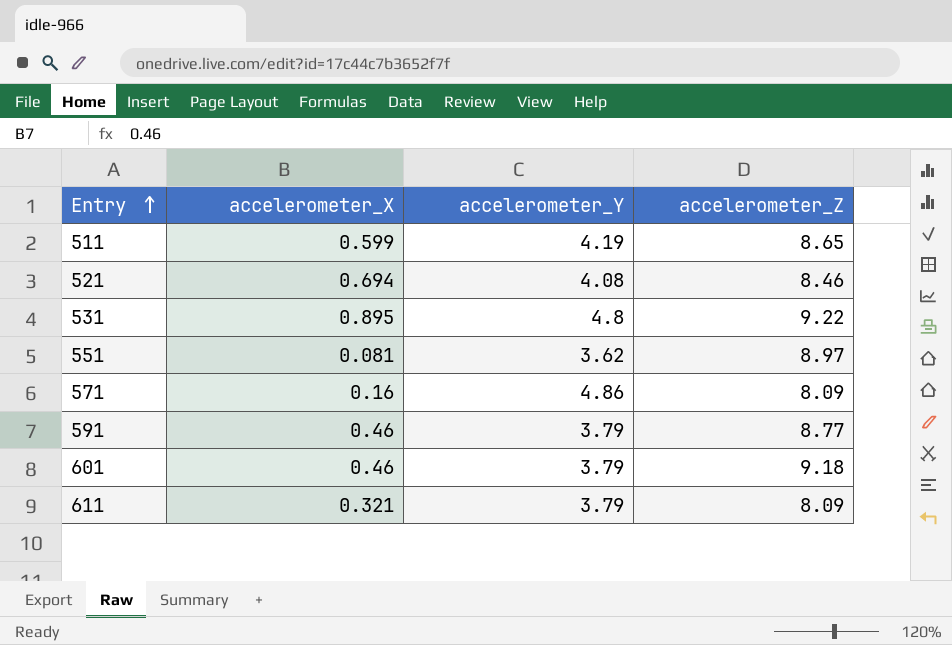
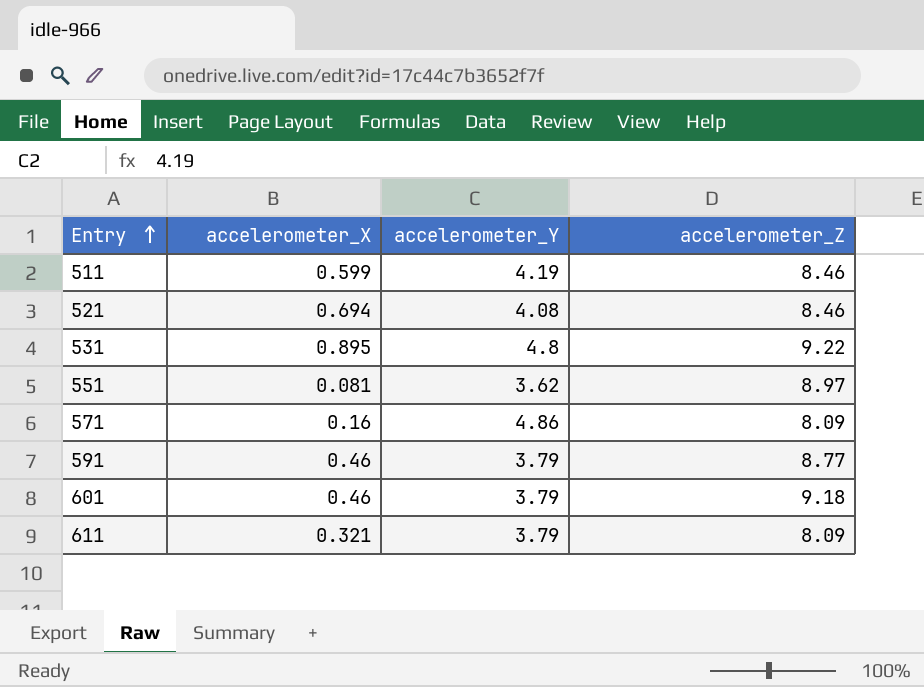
511 | accelerometer_Z: 8.65 -> 8.46

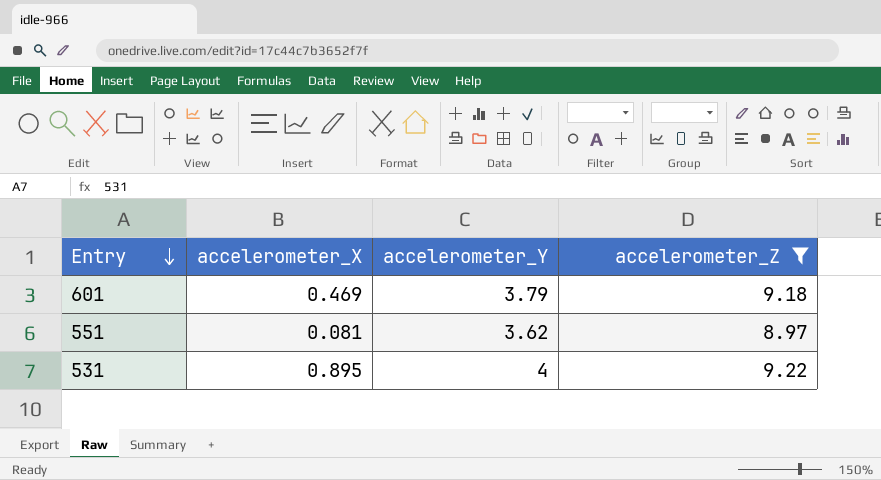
filter: none -> accelerometer_Z >= 8.97
row order: Entry ascending -> Entry descending
601 | accelerometer_X: 0.46 -> 0.469
531 | accelerometer_Y: 4.8 -> 4

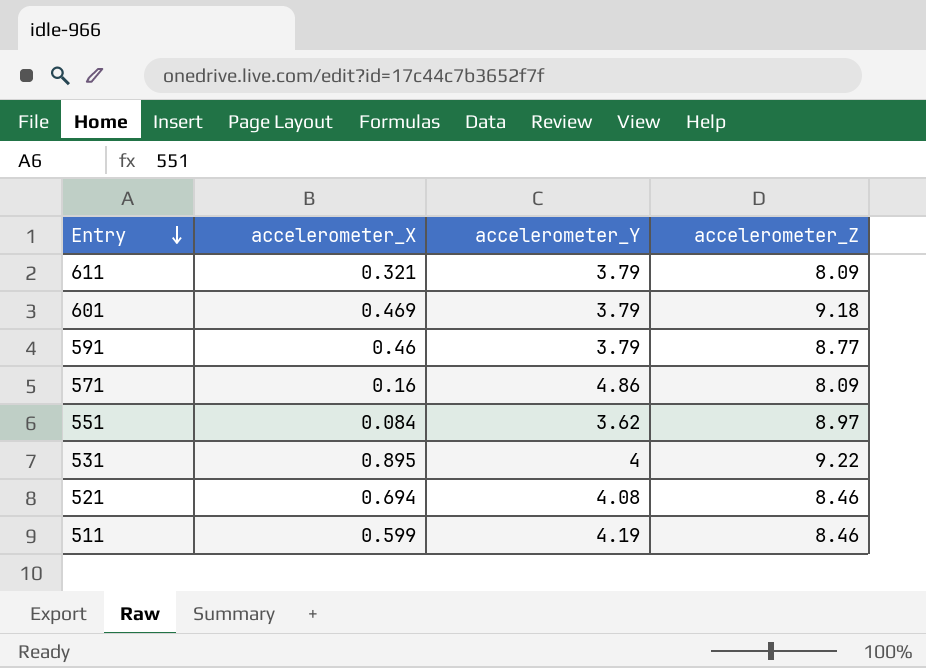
filter: accelerometer_Z >= 8.97 -> none
551 | accelerometer_X: 0.081 -> 0.084

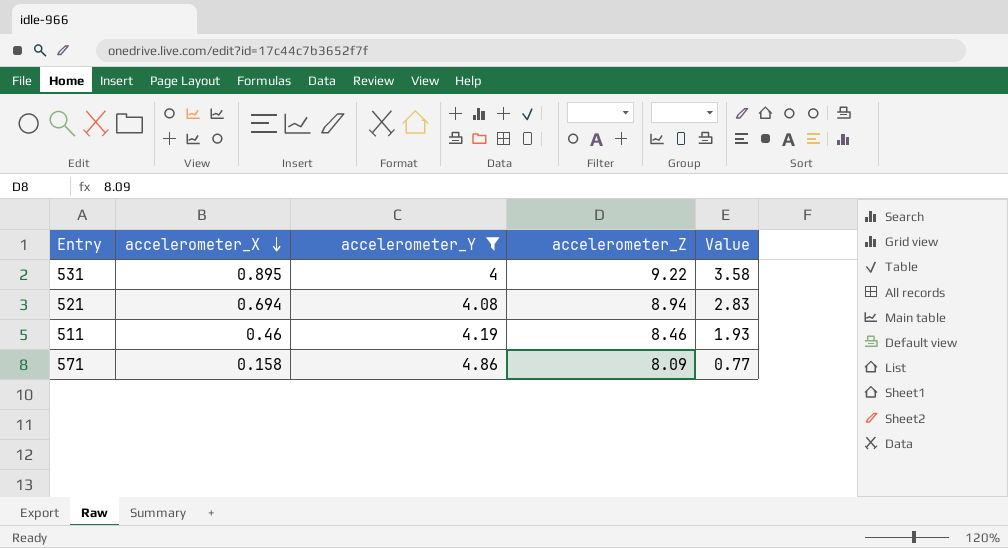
filter: none -> accelerometer_Y >= 4
row order: Entry descending -> accelerometer_X descending
column Value | formula: none -> [accelerometer_X] * [accelerometer_Y]
521 | accelerometer_Z: 8.46 -> 8.94
511 | accelerometer_X: 0.599 -> 0.46
571 | accelerometer_X: 0.16 -> 0.158

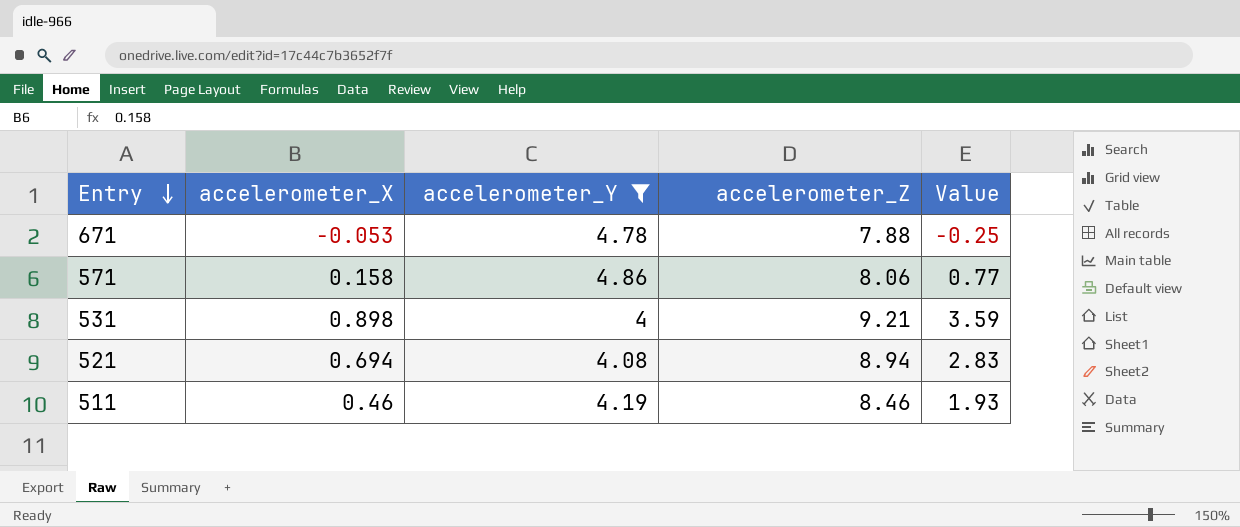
row order: accelerometer_X descending -> Entry descending
row 671: none -> -0.053 | 4.78 | 7.88 | -0.25
571 | accelerometer_Z: 8.09 -> 8.06
531 | accelerometer_X: 0.895 -> 0.898
531 | accelerometer_Z: 9.22 -> 9.21
531 | Value: 3.58 -> 3.59

